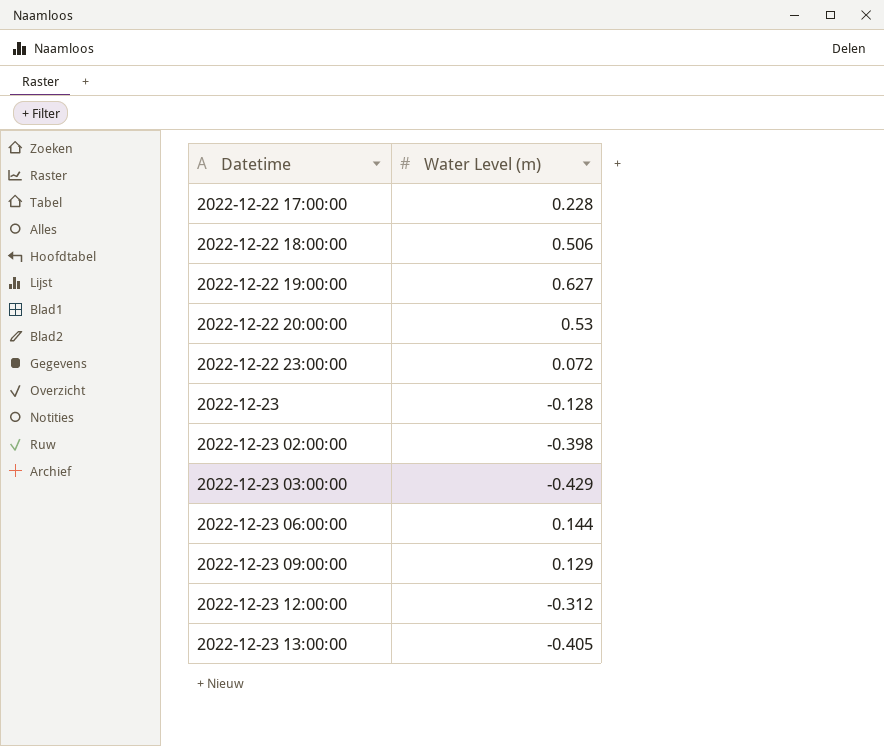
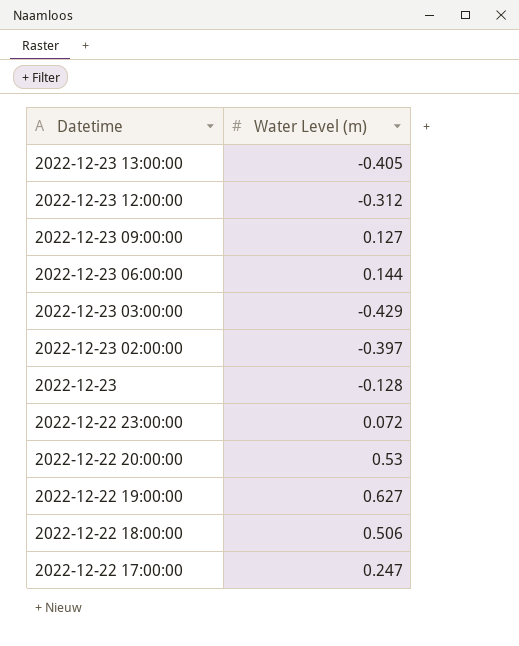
row order: Datetime ascending -> Datetime descending
2022-12-23 09:00:00 | Water Level (m): 0.129 -> 0.127
2022-12-23 02:00:00 | Water Level (m): -0.398 -> -0.397
2022-12-22 17:00:00 | Water Level (m): 0.228 -> 0.247

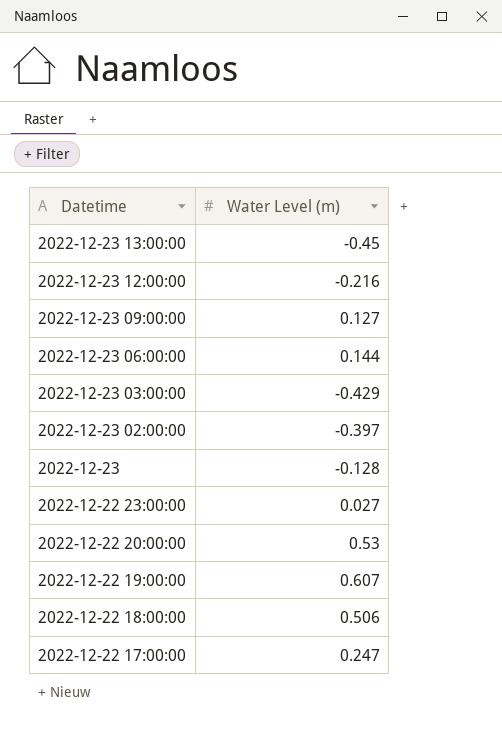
2022-12-23 13:00:00 | Water Level (m): -0.405 -> -0.45
2022-12-23 12:00:00 | Water Level (m): -0.312 -> -0.216
2022-12-22 23:00:00 | Water Level (m): 0.072 -> 0.027
2022-12-22 19:00:00 | Water Level (m): 0.627 -> 0.607

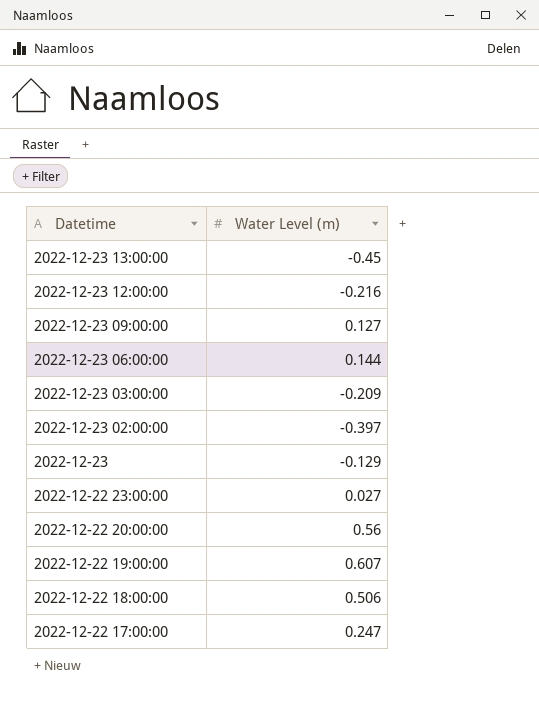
2022-12-23 03:00:00 | Water Level (m): -0.429 -> -0.209
2022-12-23 | Water Level (m): -0.128 -> -0.129
2022-12-22 20:00:00 | Water Level (m): 0.53 -> 0.56

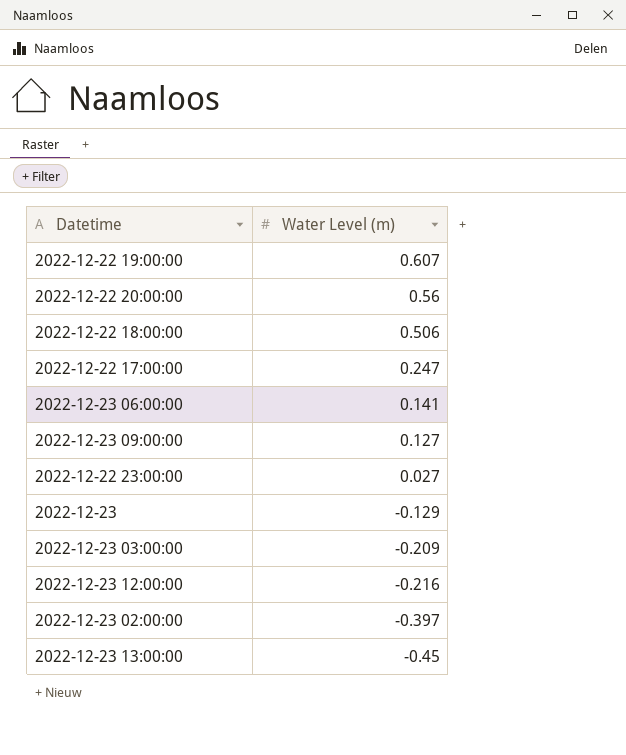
row order: Datetime descending -> Water Level (m) descending
2022-12-23 06:00:00 | Water Level (m): 0.144 -> 0.141

